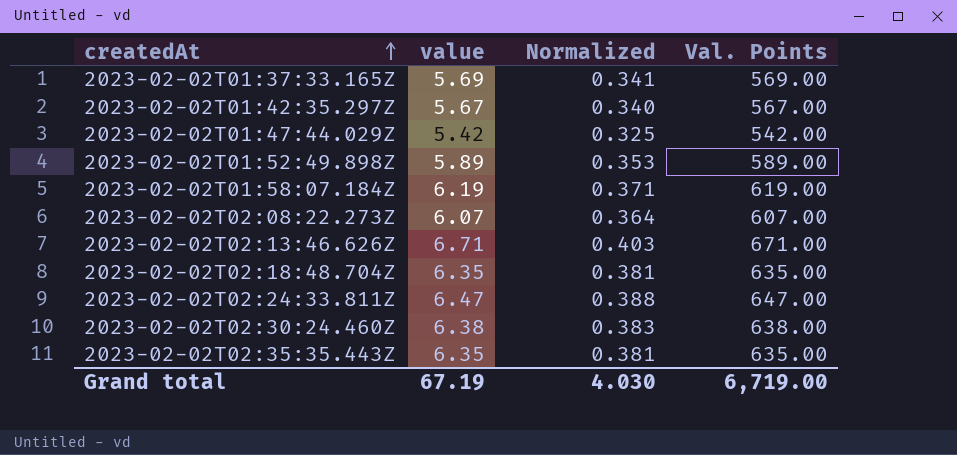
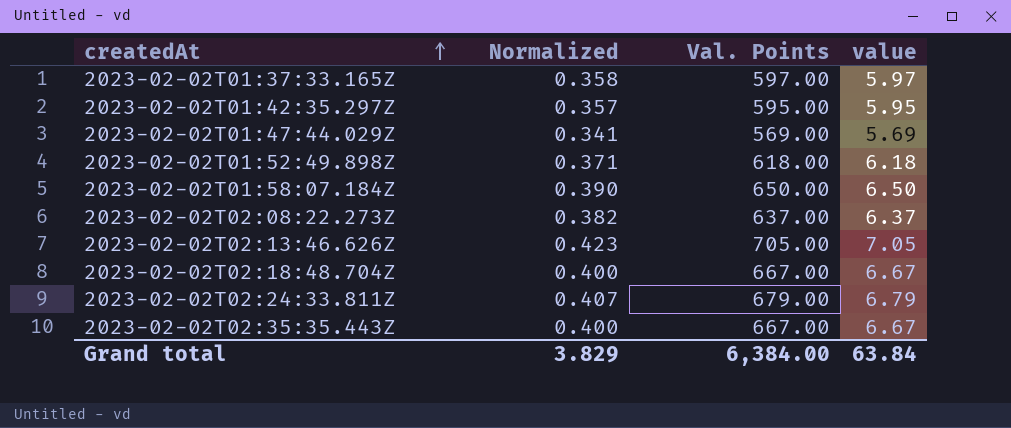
column value | position: 2 -> 4
row 2023-02-02T02:30:24.460Z: 6.38 | 0.383 | 638.00 -> none
2023-02-02T01:37:33.165Z | Normalized: 0.341 -> 0.358
2023-02-02T01:37:33.165Z | Val. Points: 569.00 -> 597.00
2023-02-02T01:37:33.165Z | value: 5.69 -> 5.97
2023-02-02T01:42:35.297Z | Normalized: 0.340 -> 0.357
2023-02-02T01:42:35.297Z | Val. Points: 567.00 -> 595.00
2023-02-02T01:42:35.297Z | value: 5.67 -> 5.95
2023-02-02T01:47:44.029Z | Normalized: 0.325 -> 0.341
2023-02-02T01:47:44.029Z | Val. Points: 542.00 -> 569.00
2023-02-02T01:47:44.029Z | value: 5.42 -> 5.69
2023-02-02T01:52:49.898Z | Normalized: 0.353 -> 0.371
2023-02-02T01:52:49.898Z | Val. Points: 589.00 -> 618.00
2023-02-02T01:52:49.898Z | value: 5.89 -> 6.18
2023-02-02T01:58:07.184Z | Normalized: 0.371 -> 0.390
2023-02-02T01:58:07.184Z | Val. Points: 619.00 -> 650.00
2023-02-02T01:58:07.184Z | value: 6.19 -> 6.50
2023-02-02T02:08:22.273Z | Normalized: 0.364 -> 0.382
2023-02-02T02:08:22.273Z | Val. Points: 607.00 -> 637.00
2023-02-02T02:08:22.273Z | value: 6.07 -> 6.37
2023-02-02T02:13:46.626Z | Normalized: 0.403 -> 0.423
2023-02-02T02:13:46.626Z | Val. Points: 671.00 -> 705.00
2023-02-02T02:13:46.626Z | value: 6.71 -> 7.05
2023-02-02T02:18:48.704Z | Normalized: 0.381 -> 0.400
2023-02-02T02:18:48.704Z | Val. Points: 635.00 -> 667.00
2023-02-02T02:18:48.704Z | value: 6.35 -> 6.67
2023-02-02T02:24:33.811Z | Normalized: 0.388 -> 0.407
2023-02-02T02:24:33.811Z | Val. Points: 647.00 -> 679.00
2023-02-02T02:24:33.811Z | value: 6.47 -> 6.79
2023-02-02T02:35:35.443Z | Normalized: 0.381 -> 0.400
2023-02-02T02:35:35.443Z | Val. Points: 635.00 -> 667.00
2023-02-02T02:35:35.443Z | value: 6.35 -> 6.67
Grand total | Normalized: 4.030 -> 3.829
Grand total | Val. Points: 6,719.00 -> 6,384.00
Grand total | value: 67.19 -> 63.84

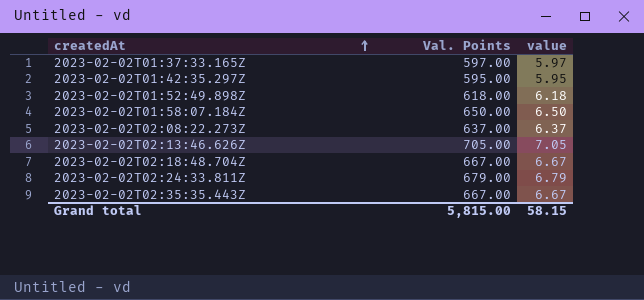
column Normalized | formula: [value] * 0.06 -> none
row 2023-02-02T01:47:44.029Z: 0.341 | 569.00 | 5.69 -> none
Grand total | Val. Points: 6,384.00 -> 5,815.00
Grand total | value: 63.84 -> 58.15

